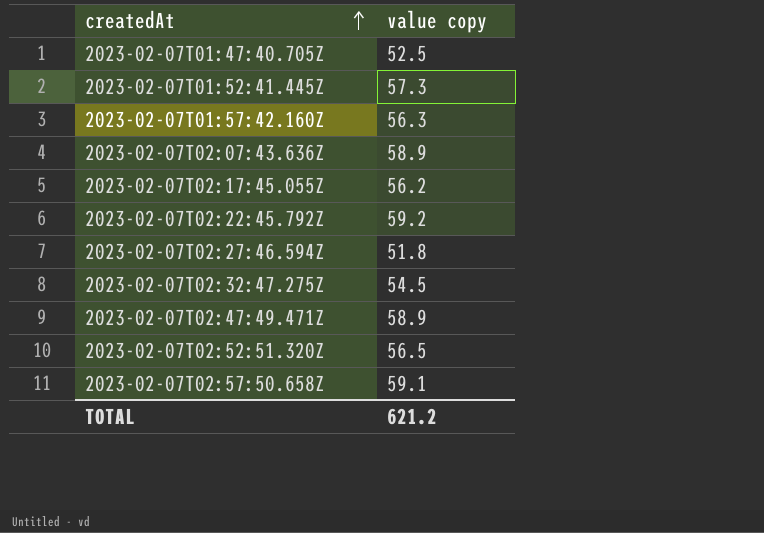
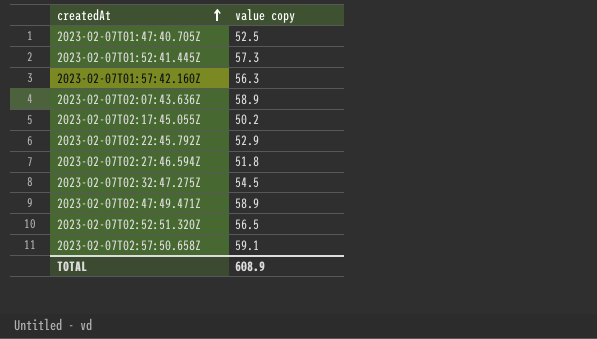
2023-02-07T02:17:45.055Z | value copy: 56.2 -> 50.2
2023-02-07T02:22:45.792Z | value copy: 59.2 -> 52.9
TOTAL | value copy: 621.2 -> 608.9

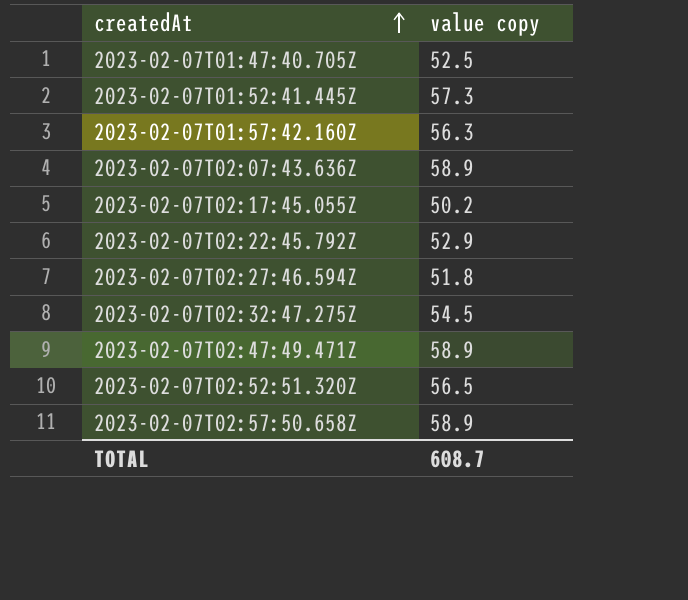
2023-02-07T02:57:50.658Z | value copy: 59.1 -> 58.9
TOTAL | value copy: 608.9 -> 608.7

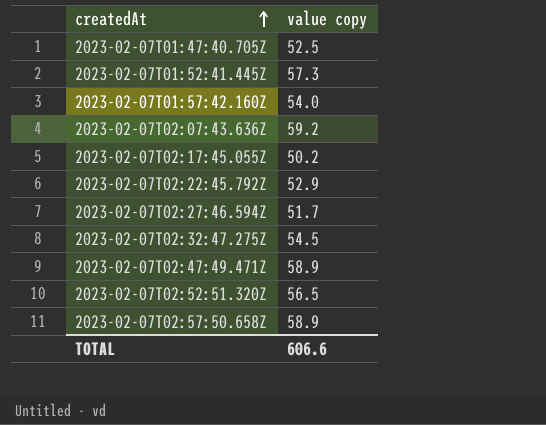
2023-02-07T01:57:42.160Z | value copy: 56.3 -> 54.0
2023-02-07T02:07:43.636Z | value copy: 58.9 -> 59.2
2023-02-07T02:27:46.594Z | value copy: 51.8 -> 51.7
TOTAL | value copy: 608.7 -> 606.6

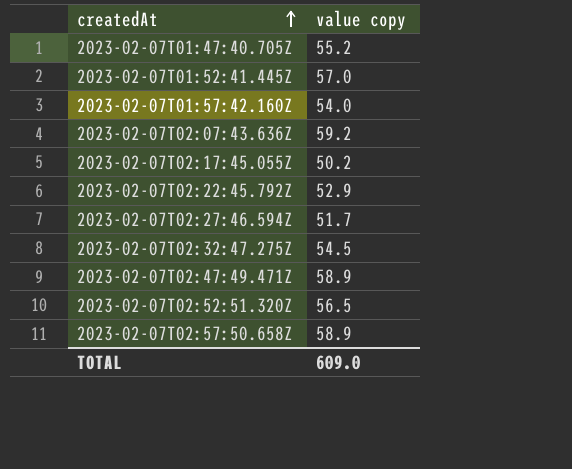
2023-02-07T01:47:40.705Z | value copy: 52.5 -> 55.2
2023-02-07T01:52:41.445Z | value copy: 57.3 -> 57.0
TOTAL | value copy: 606.6 -> 609.0

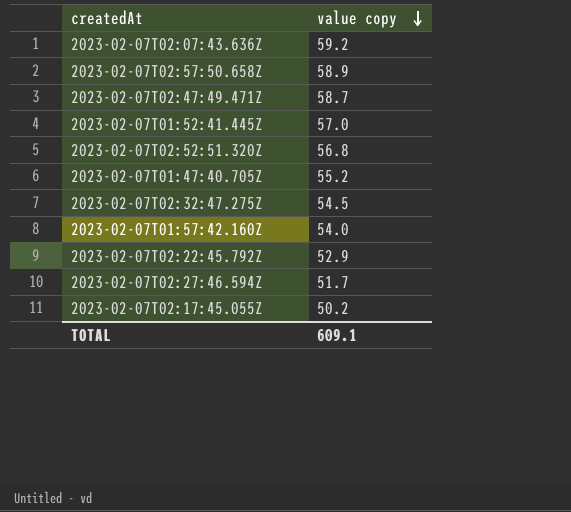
row order: createdAt ascending -> value copy descending
2023-02-07T02:47:49.471Z | value copy: 58.9 -> 58.7
2023-02-07T02:52:51.320Z | value copy: 56.5 -> 56.8
TOTAL | value copy: 609.0 -> 609.1

